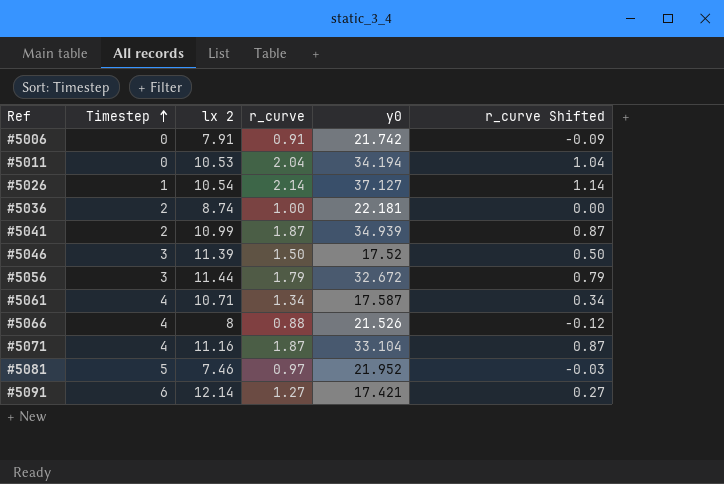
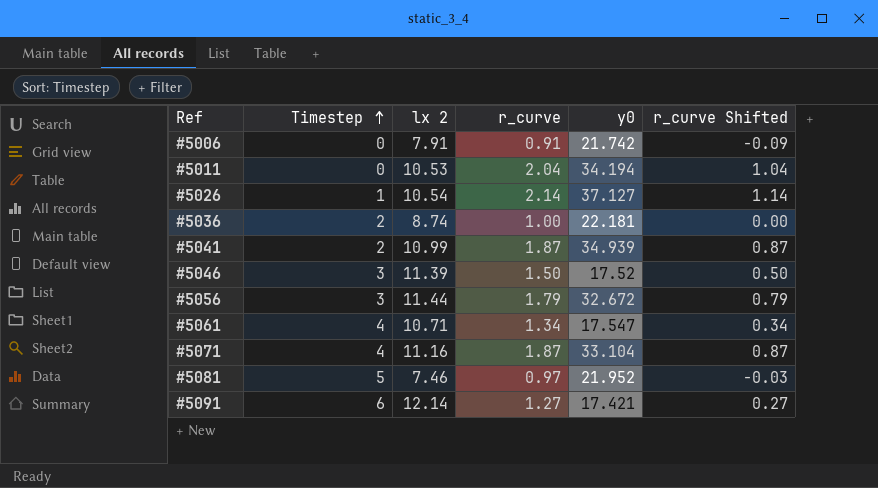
row #5066: 4 | 8 | 0.88 | 21.526 | -0.12 -> none
#5061 | y0: 17.587 -> 17.547

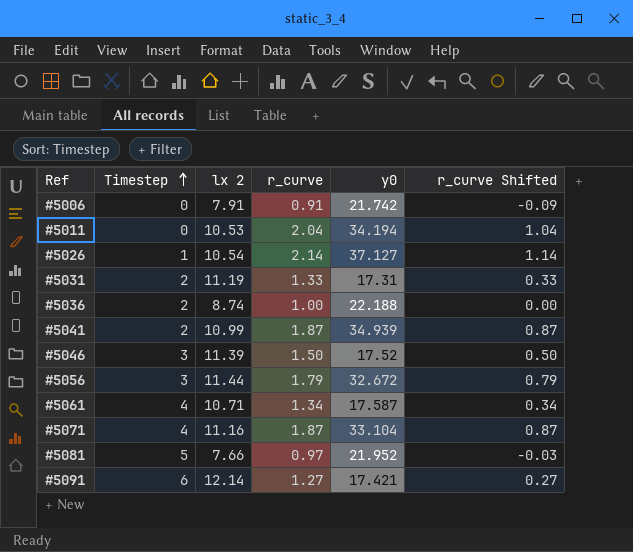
row #5031: none -> 2 | 11.19 | 1.33 | 17.31 | 0.33
#5036 | y0: 22.181 -> 22.188
#5061 | y0: 17.547 -> 17.587
#5081 | lx 2: 7.46 -> 7.66

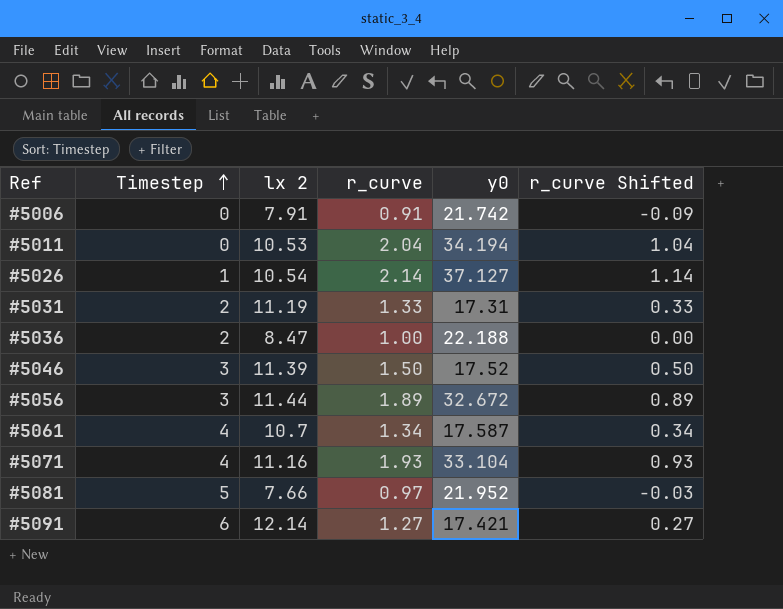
row #5041: 2 | 10.99 | 1.87 | 34.939 | 0.87 -> none
#5036 | lx 2: 8.74 -> 8.47
#5056 | r_curve: 1.79 -> 1.89
#5056 | r_curve Shifted: 0.79 -> 0.89
#5061 | lx 2: 10.71 -> 10.7
#5071 | r_curve: 1.87 -> 1.93
#5071 | r_curve Shifted: 0.87 -> 0.93

